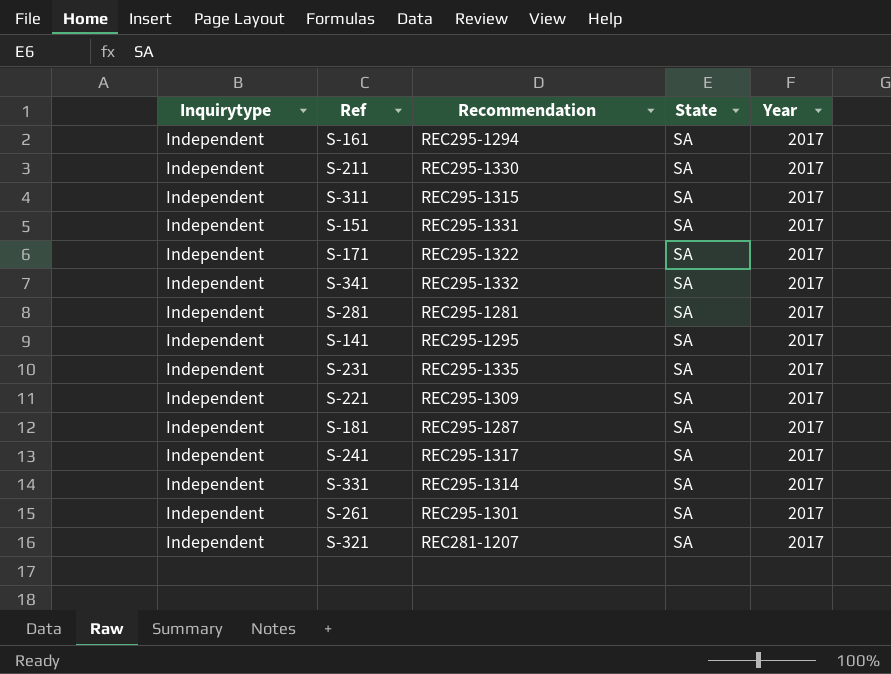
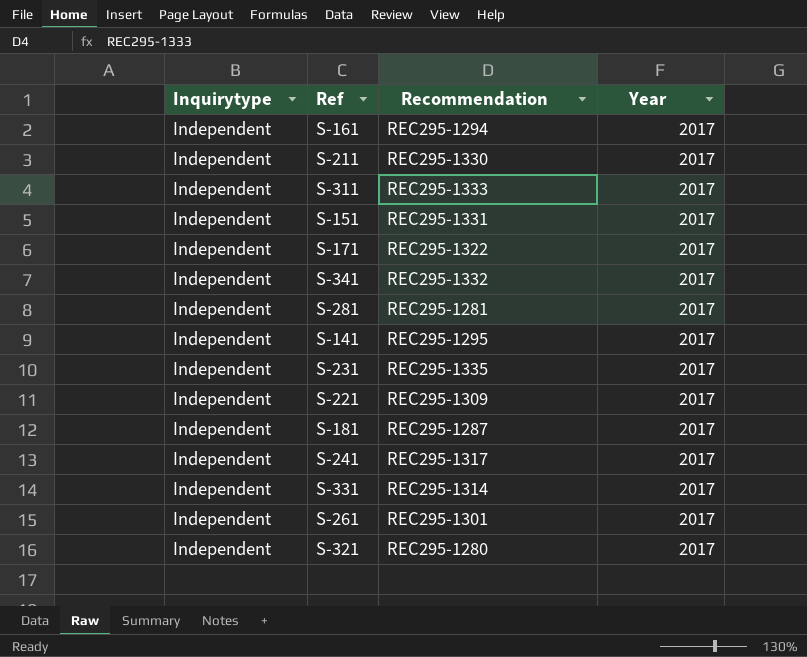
column State | position: 4 -> none
S-311 | Recommendation: REC295-1315 -> REC295-1333
S-321 | Recommendation: REC281-1207 -> REC295-1280

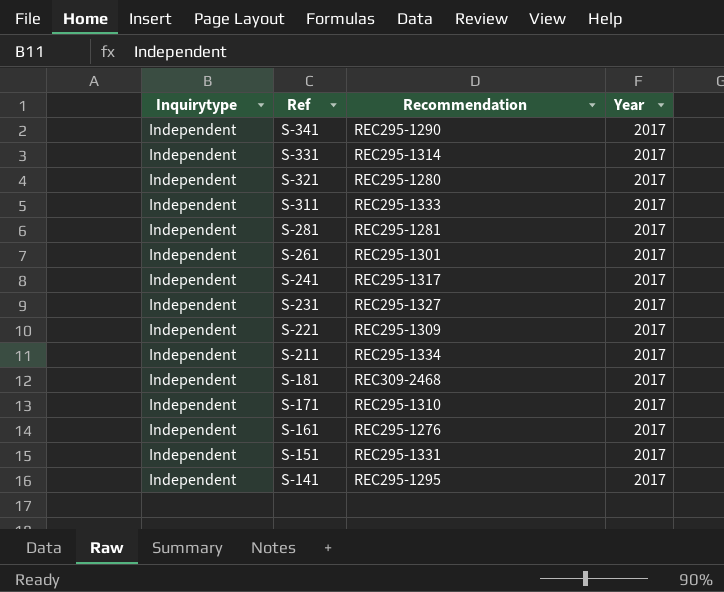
row order: none -> Ref descending
S-341 | Recommendation: REC295-1332 -> REC295-1290
S-231 | Recommendation: REC295-1335 -> REC295-1327
S-211 | Recommendation: REC295-1330 -> REC295-1334
S-181 | Recommendation: REC295-1287 -> REC309-2468
S-171 | Recommendation: REC295-1322 -> REC295-1310
S-161 | Recommendation: REC295-1294 -> REC295-1276

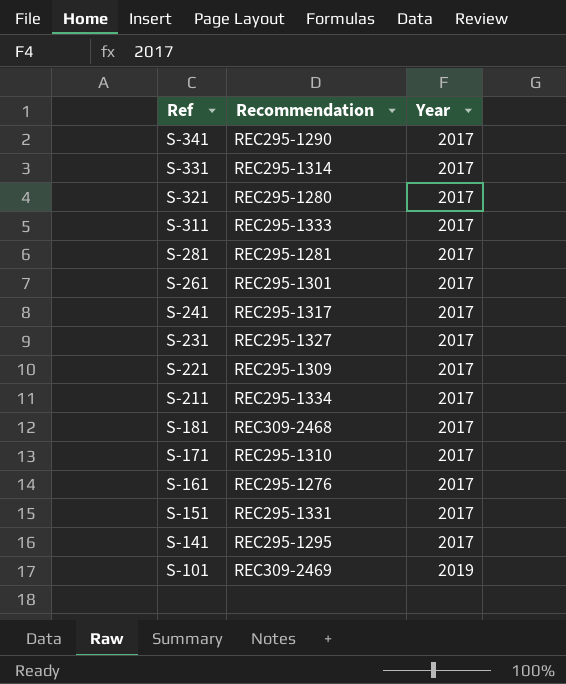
column Inquirytype | position: 1 -> none
row S-101: none -> REC309-2469 | 2019

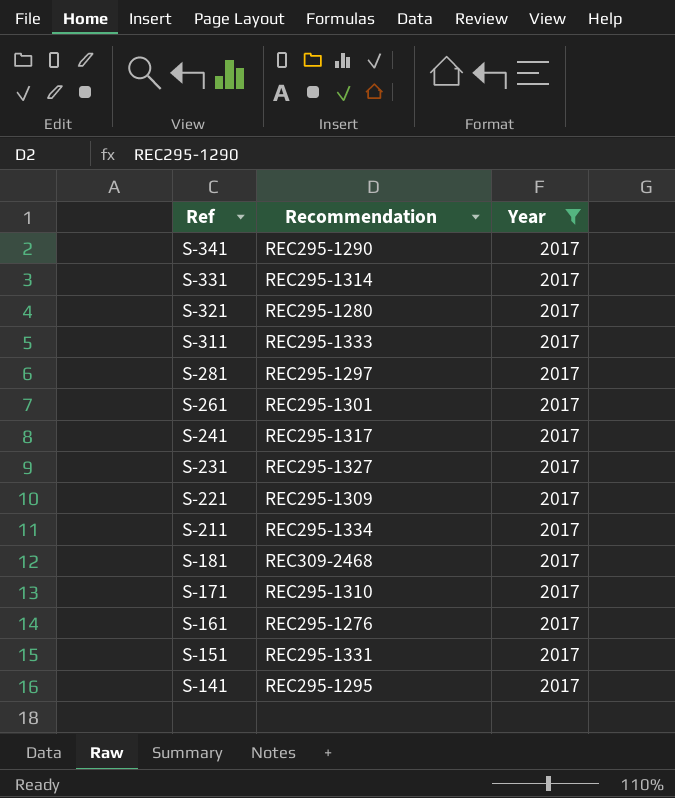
filter: none -> Year = 2017
S-281 | Recommendation: REC295-1281 -> REC295-1297

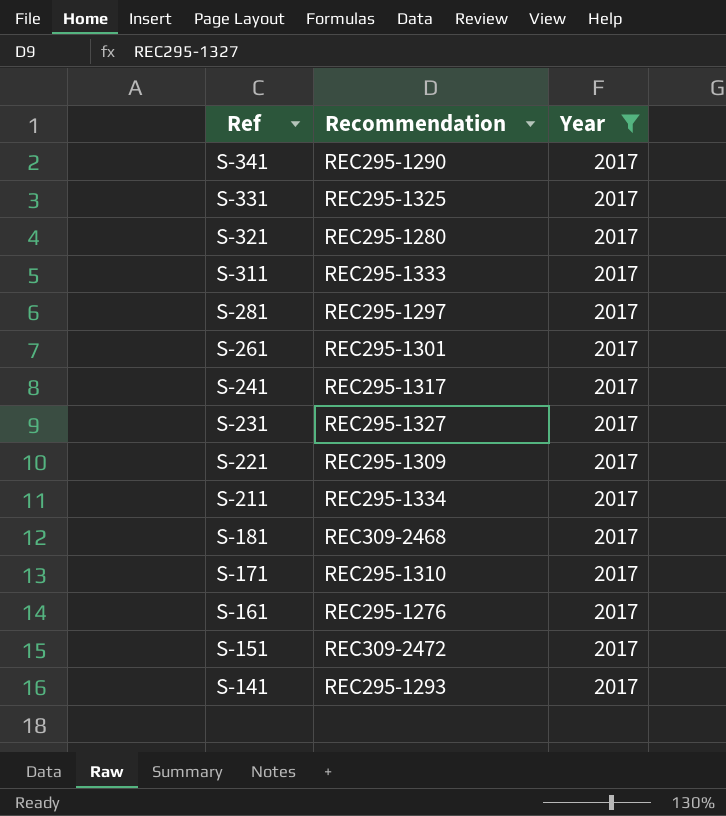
S-331 | Recommendation: REC295-1314 -> REC295-1325
S-151 | Recommendation: REC295-1331 -> REC309-2472
S-141 | Recommendation: REC295-1295 -> REC295-1293

